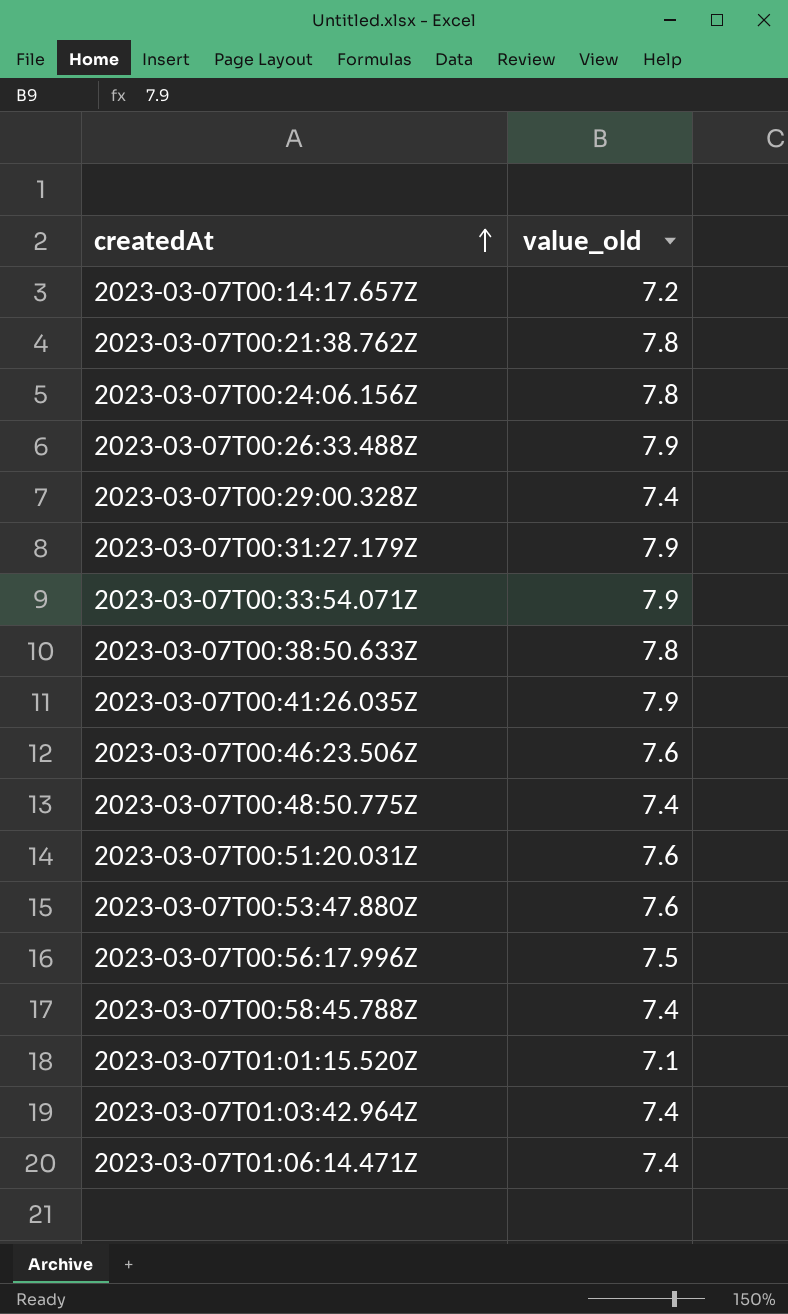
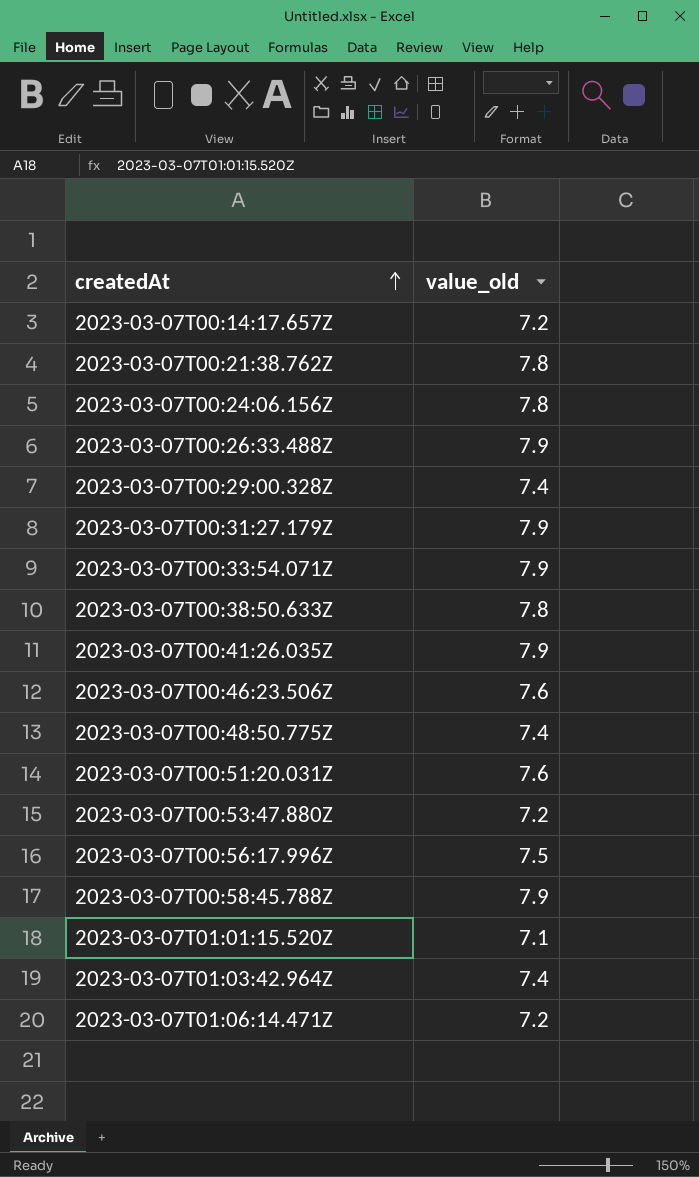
2023-03-07T00:53:47.880Z | value_old: 7.6 -> 7.2
2023-03-07T00:58:45.788Z | value_old: 7.4 -> 7.9
2023-03-07T01:06:14.471Z | value_old: 7.4 -> 7.2

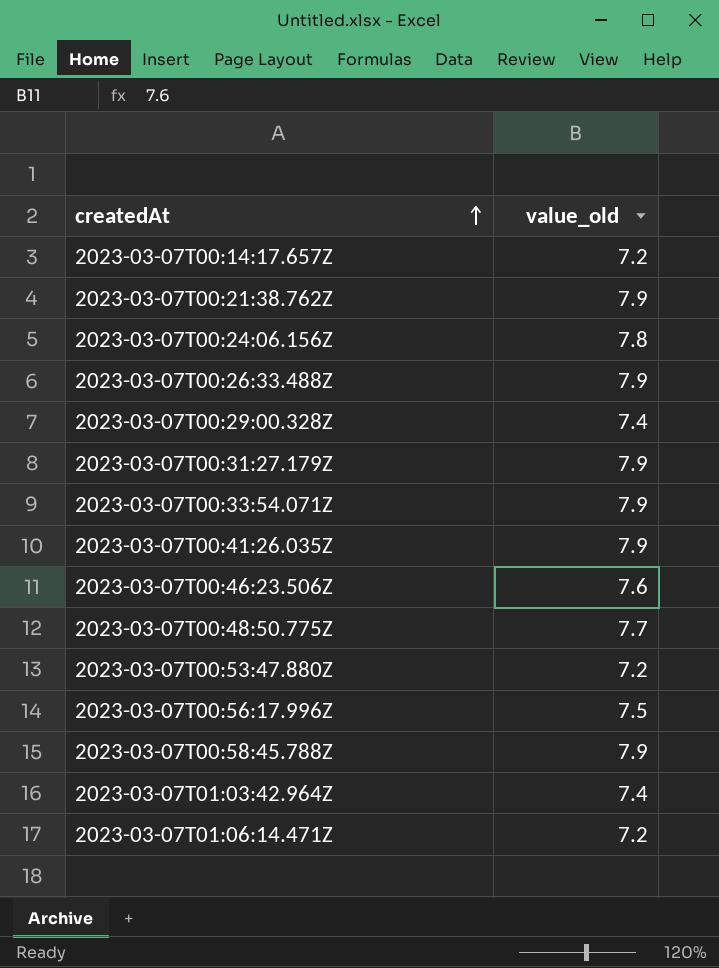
row 2023-03-07T00:38:50.633Z: 7.8 -> none
row 2023-03-07T00:51:20.031Z: 7.6 -> none
row 2023-03-07T01:01:15.520Z: 7.1 -> none
2023-03-07T00:21:38.762Z | value_old: 7.8 -> 7.9
2023-03-07T00:48:50.775Z | value_old: 7.4 -> 7.7

